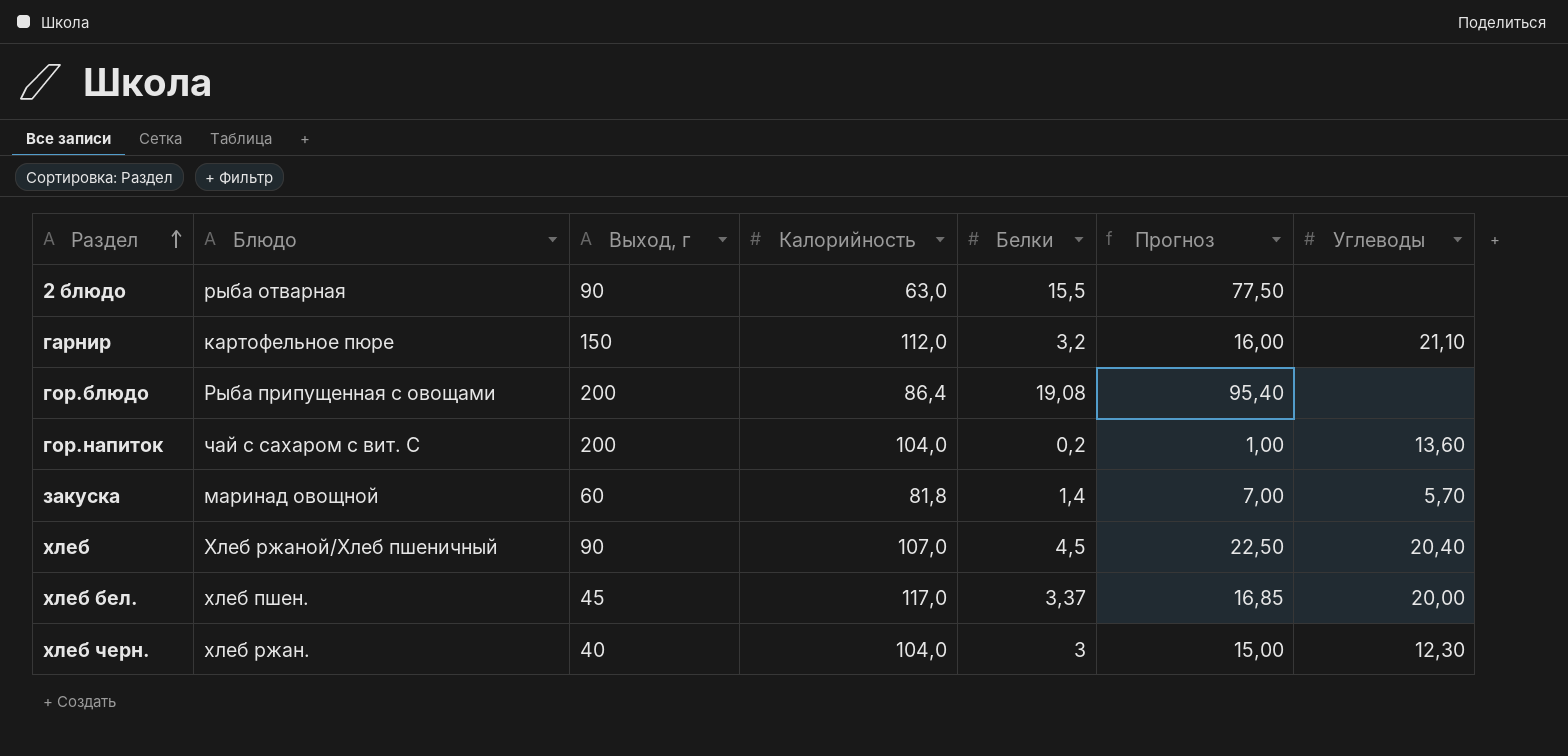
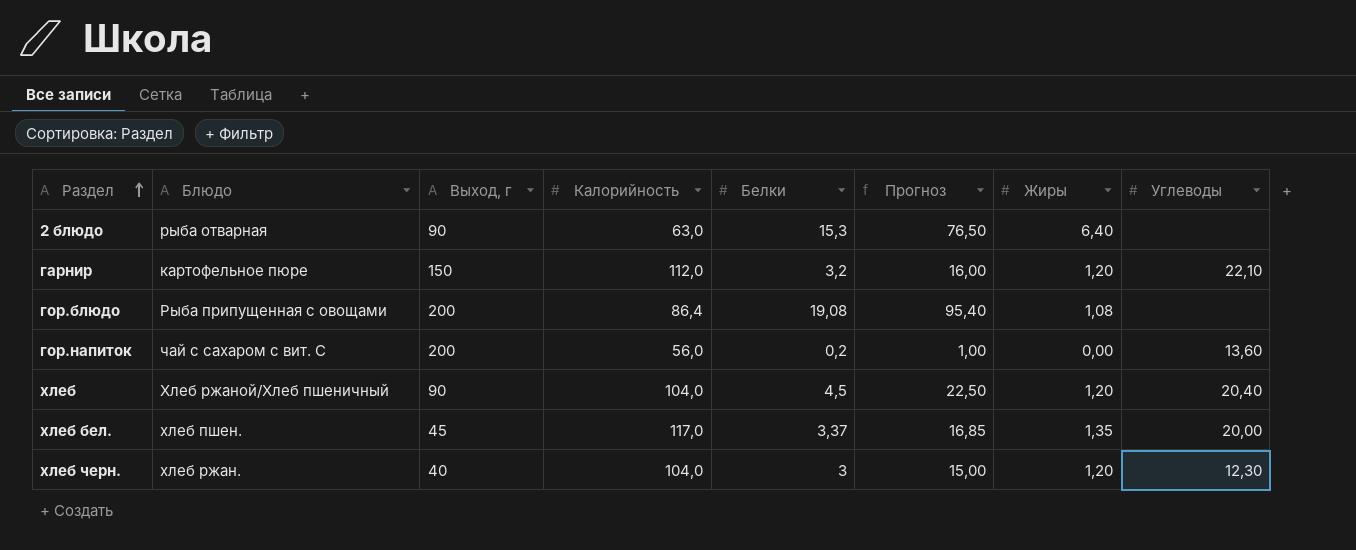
column Жиры | position: none -> 7
row закуска: маринад овощной | 60 | 81,8 | 1,4 | 7,00 | 5,70 -> none
2 блюдо | Белки: 15,5 -> 15,3
2 блюдо | Прогноз: 77,50 -> 76,50
гарнир | Углеводы: 21,10 -> 22,10
гор.напиток | Калорийность: 104,0 -> 56,0
хлеб | Калорийность: 107,0 -> 104,0

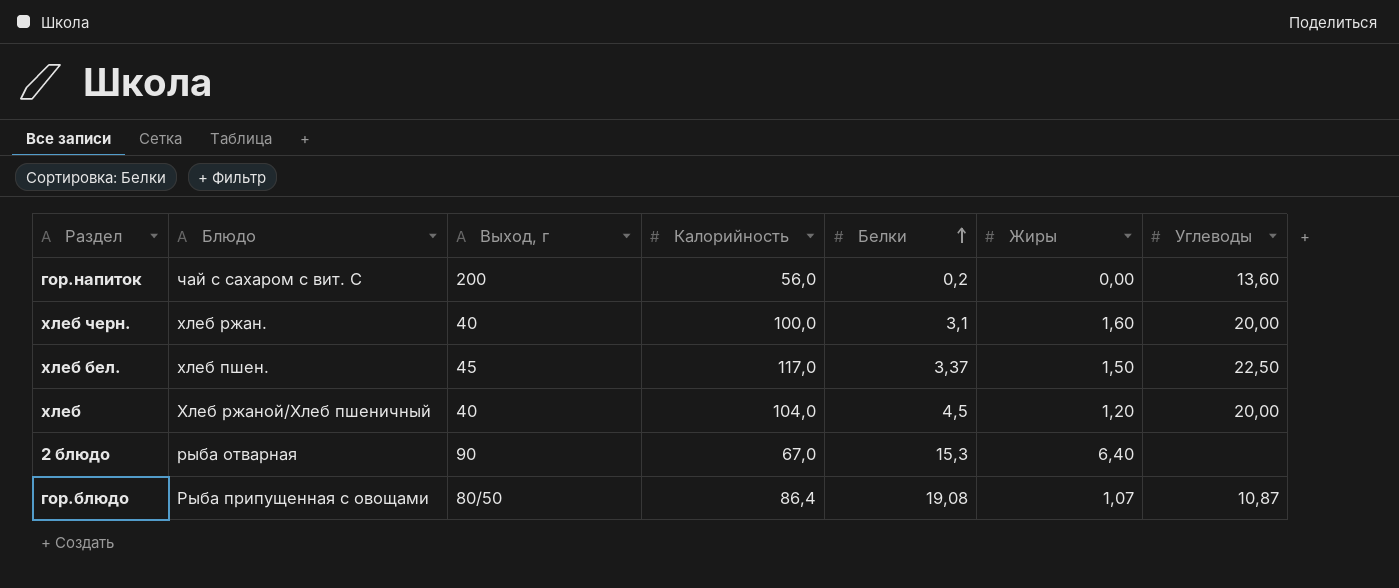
row order: Раздел ascending -> Белки ascending
column Прогноз | formula: [Белки] * 5 -> none
row гарнир: картофельное пюре | 150 | 112,0 | 3,2 | 16,00 | 1,20 | 22,10 -> none
хлеб черн. | Калорийность: 104,0 -> 100,0
хлеб черн. | Белки: 3 -> 3,1
хлеб черн. | Жиры: 1,20 -> 1,60
хлеб черн. | Углеводы: 12,30 -> 20,00
хлеб бел. | Жиры: 1,35 -> 1,50
хлеб бел. | Углеводы: 20,00 -> 22,50
хлеб | Выход, г: 90 -> 40
хлеб | Углеводы: 20,40 -> 20,00
2 блюдо | Калорийность: 63,0 -> 67,0
гор.блюдо | Выход, г: 200 -> 80/50
гор.блюдо | Жиры: 1,08 -> 1,07
гор.блюдо | Углеводы: none -> 10,87

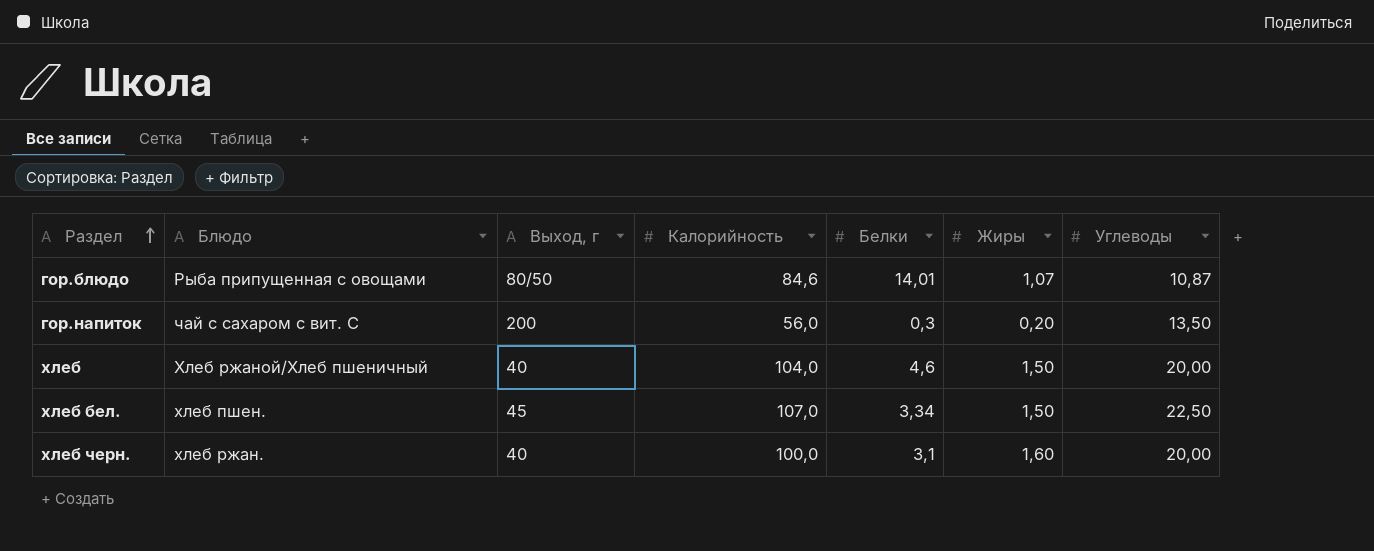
row order: Белки ascending -> Раздел ascending
row 2 блюдо: рыба отварная | 90 | 67,0 | 15,3 | 6,40 | none -> none
гор.блюдо | Калорийность: 86,4 -> 84,6
гор.блюдо | Белки: 19,08 -> 14,01
гор.напиток | Белки: 0,2 -> 0,3
гор.напиток | Жиры: 0,00 -> 0,20
гор.напиток | Углеводы: 13,60 -> 13,50
хлеб | Белки: 4,5 -> 4,6
хлеб | Жиры: 1,20 -> 1,50
хлеб бел. | Калорийность: 117,0 -> 107,0
хлеб бел. | Белки: 3,37 -> 3,34

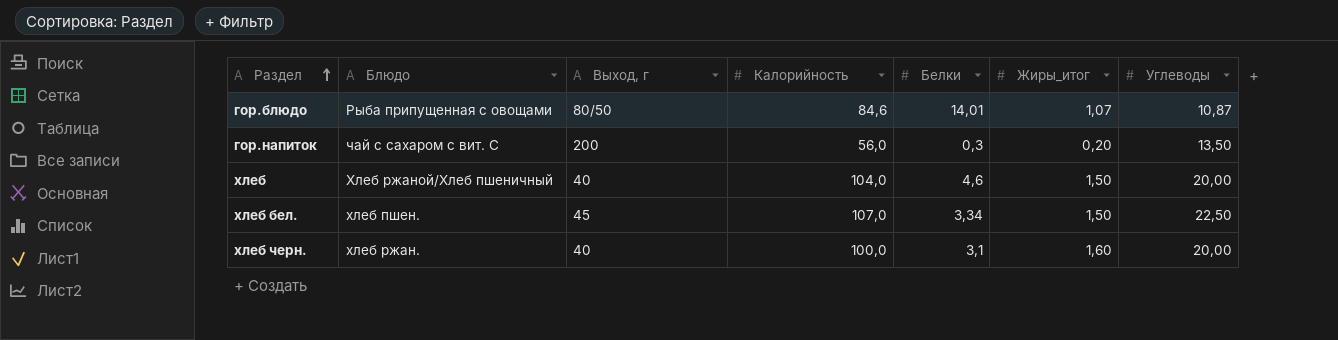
column name: Жиры -> Жиры_итог

